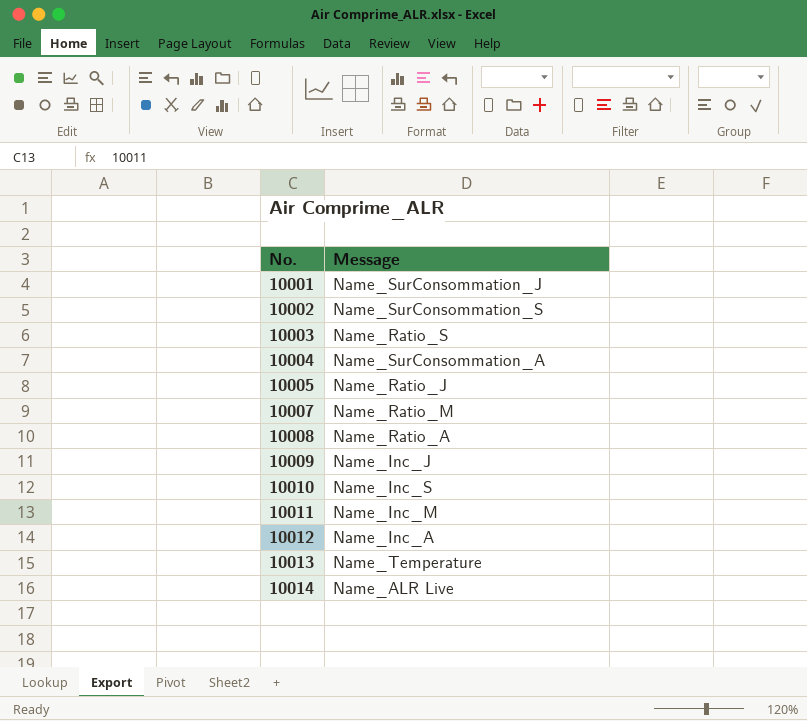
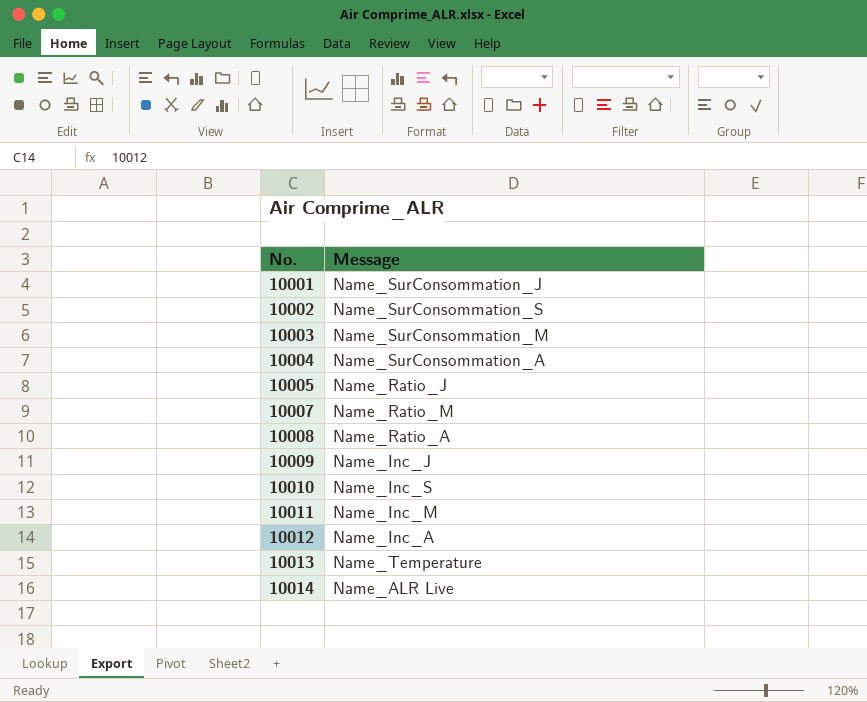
10003 | Message: Name_Ratio_S -> Name_SurConsommation_M

